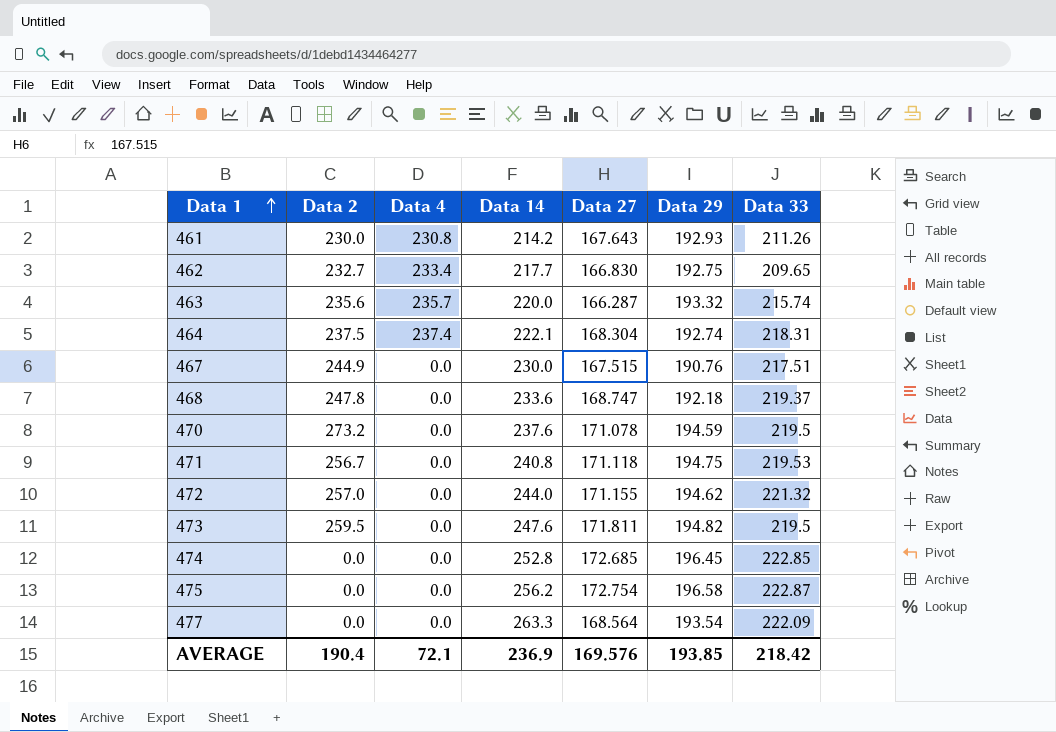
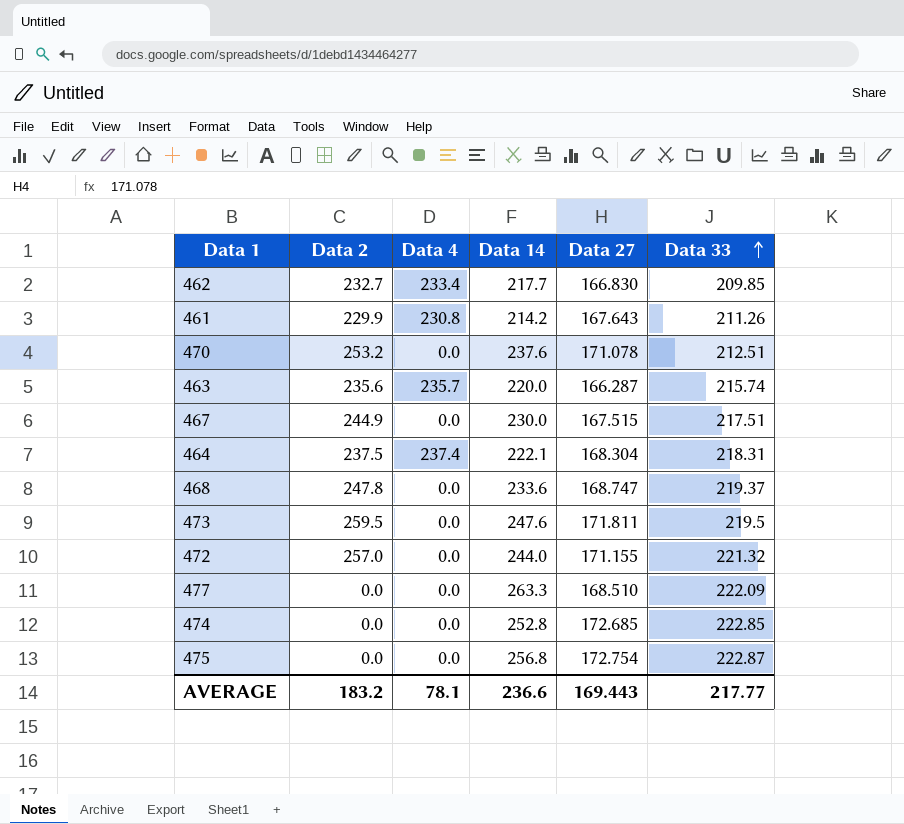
row order: Data 1 ascending -> Data 33 ascending
column Data 29 | position: 6 -> none
row 471: 256.7 | 0.0 | 240.8 | 171.118 | 194.75 | 219.53 -> none
462 | Data 33: 209.65 -> 209.85
461 | Data 2: 230.0 -> 229.9
470 | Data 2: 273.2 -> 253.2
470 | Data 33: 219.5 -> 212.51
477 | Data 27: 168.564 -> 168.510
475 | Data 14: 256.2 -> 256.8
AVERAGE | Data 2: 190.4 -> 183.2
AVERAGE | Data 4: 72.1 -> 78.1
AVERAGE | Data 14: 236.9 -> 236.6
AVERAGE | Data 27: 169.576 -> 169.443
AVERAGE | Data 33: 218.42 -> 217.77

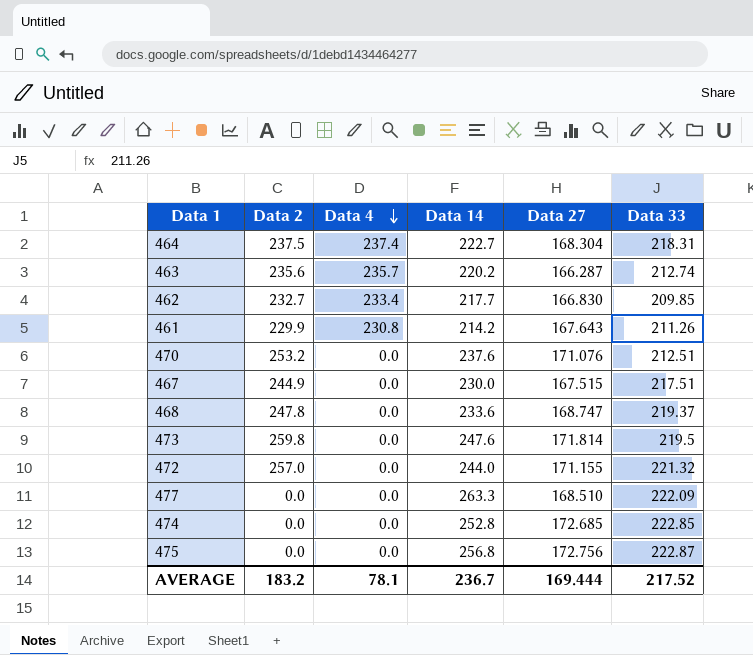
row order: Data 33 ascending -> Data 4 descending
464 | Data 14: 222.1 -> 222.7
463 | Data 14: 220.0 -> 220.2
463 | Data 33: 215.74 -> 212.74
470 | Data 27: 171.078 -> 171.076
473 | Data 2: 259.5 -> 259.8
473 | Data 27: 171.811 -> 171.814
475 | Data 27: 172.754 -> 172.756
AVERAGE | Data 14: 236.6 -> 236.7
AVERAGE | Data 27: 169.443 -> 169.444
AVERAGE | Data 33: 217.77 -> 217.52

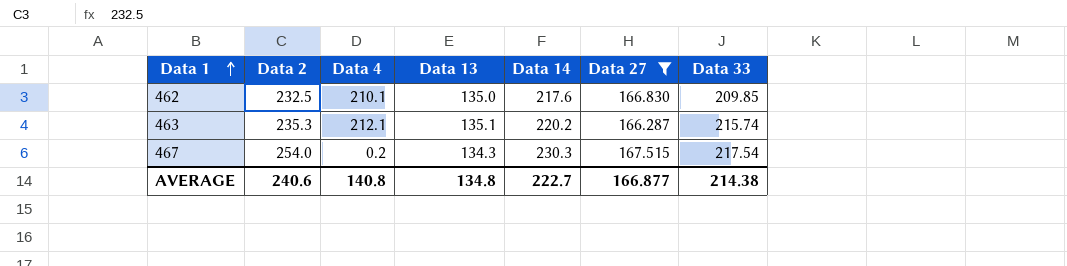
filter: none -> Data 27 <= 167.515
row order: Data 4 descending -> Data 1 ascending
column Data 13 | position: none -> 4
462 | Data 2: 232.7 -> 232.5
462 | Data 4: 233.4 -> 210.1
462 | Data 14: 217.7 -> 217.6
463 | Data 2: 235.6 -> 235.3
463 | Data 4: 235.7 -> 212.1
463 | Data 33: 212.74 -> 215.74
467 | Data 2: 244.9 -> 254.0
467 | Data 4: 0.0 -> 0.2
467 | Data 14: 230.0 -> 230.3
467 | Data 33: 217.51 -> 217.54
AVERAGE | Data 2: 183.2 -> 240.6
AVERAGE | Data 4: 78.1 -> 140.8
AVERAGE | Data 14: 236.7 -> 222.7
AVERAGE | Data 27: 169.444 -> 166.877
AVERAGE | Data 33: 217.52 -> 214.38

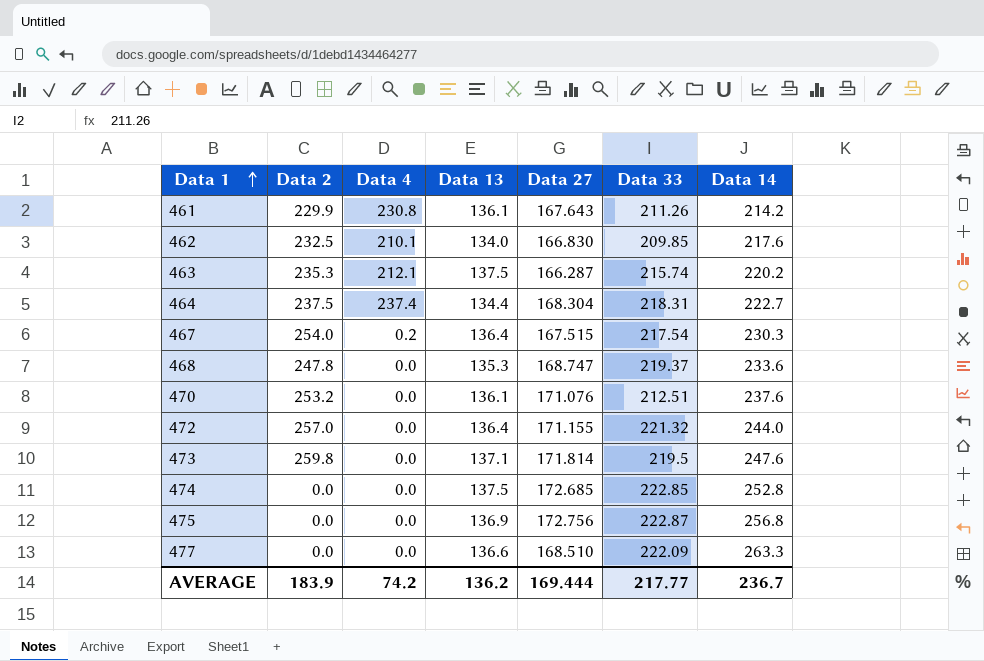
filter: Data 27 <= 167.515 -> none
column Data 14 | position: 5 -> 7
462 | Data 13: 135.0 -> 134.0
463 | Data 13: 135.1 -> 137.5
467 | Data 13: 134.3 -> 136.4
AVERAGE | Data 2: 240.6 -> 183.9
AVERAGE | Data 4: 140.8 -> 74.2
AVERAGE | Data 13: 134.8 -> 136.2
AVERAGE | Data 27: 166.877 -> 169.444
AVERAGE | Data 33: 214.38 -> 217.77
AVERAGE | Data 14: 222.7 -> 236.7

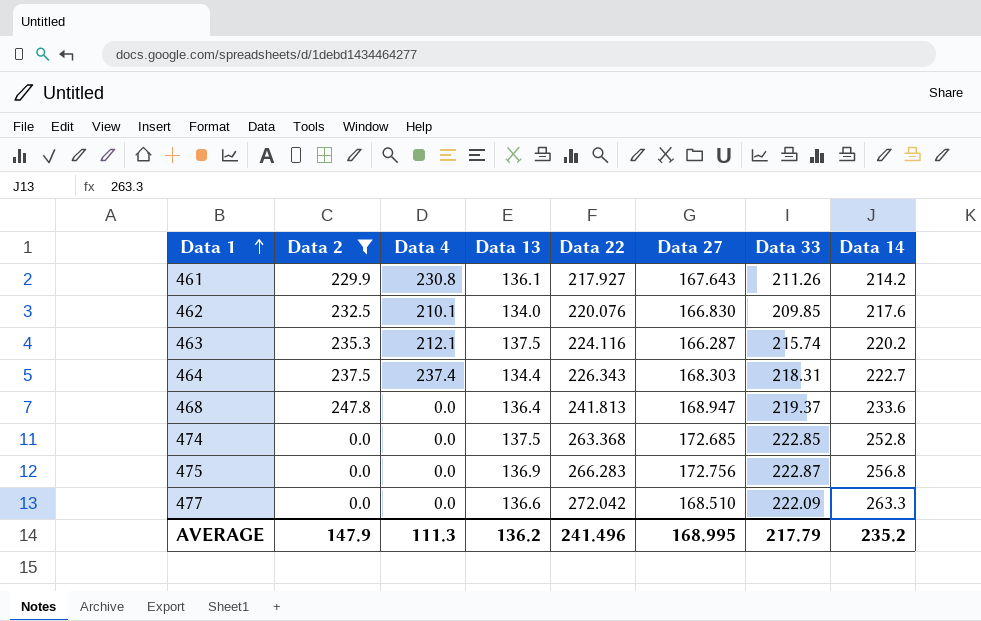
filter: none -> Data 2 <= 247.8
column Data 22 | position: none -> 5
464 | Data 27: 168.304 -> 168.303
468 | Data 13: 135.3 -> 136.4
468 | Data 27: 168.747 -> 168.947
AVERAGE | Data 2: 183.9 -> 147.9
AVERAGE | Data 4: 74.2 -> 111.3
AVERAGE | Data 27: 169.444 -> 168.995
AVERAGE | Data 33: 217.77 -> 217.79
AVERAGE | Data 14: 236.7 -> 235.2

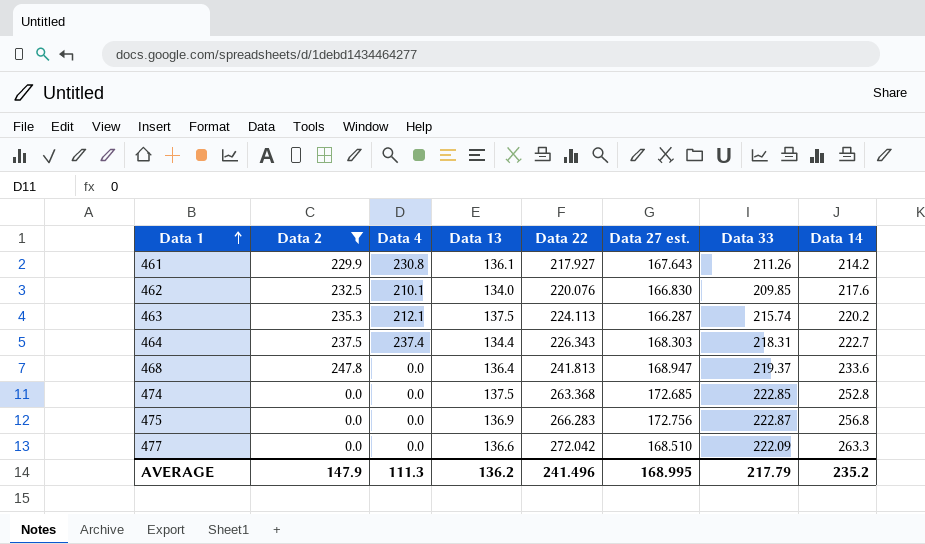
column name: Data 27 -> Data 27 est.
463 | Data 22: 224.116 -> 224.113

